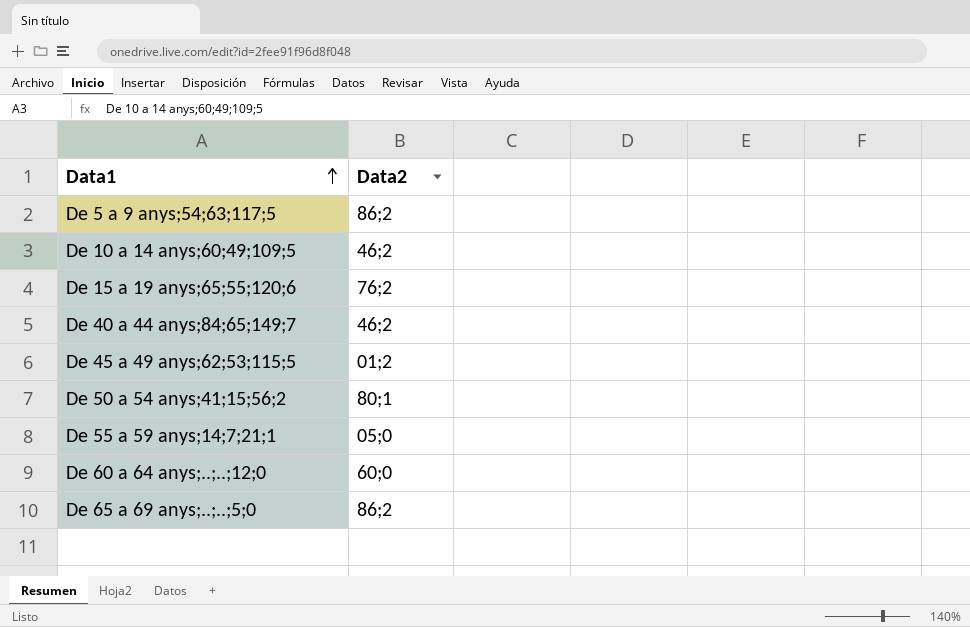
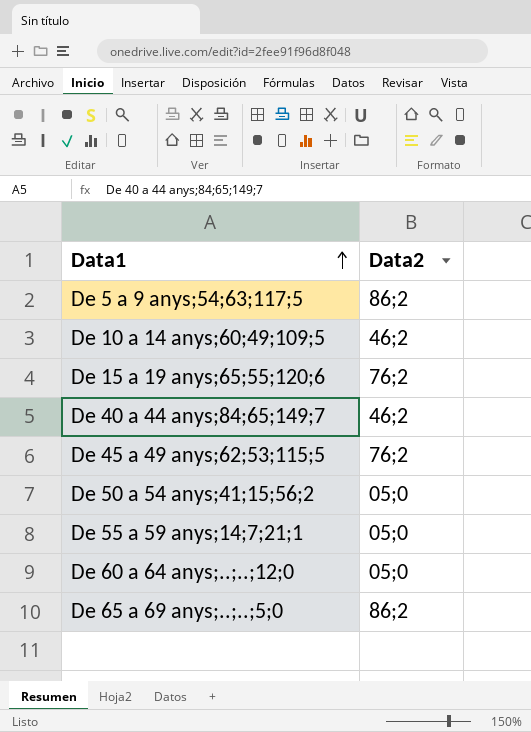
De 45 a 49 anys;62;53;115;5 | Data2: 01;2 -> 76;2
De 50 a 54 anys;41;15;56;2 | Data2: 80;1 -> 05;0
De 60 a 64 anys;..;..;12;0 | Data2: 60;0 -> 05;0

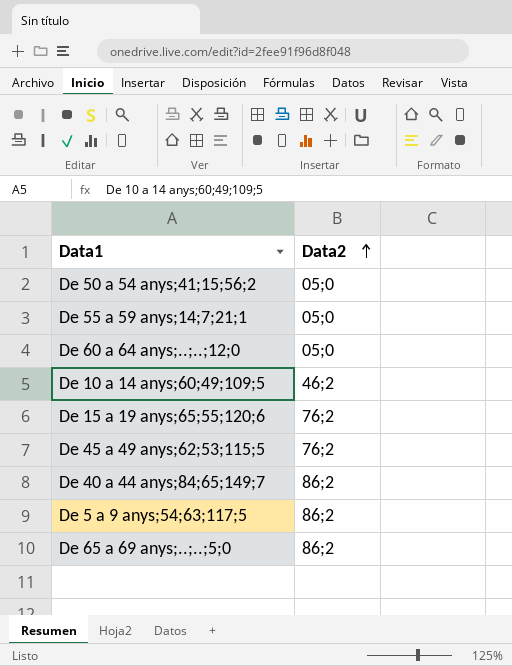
row order: Data1 ascending -> Data2 ascending
De 40 a 44 anys;84;65;149;7 | Data2: 46;2 -> 86;2

